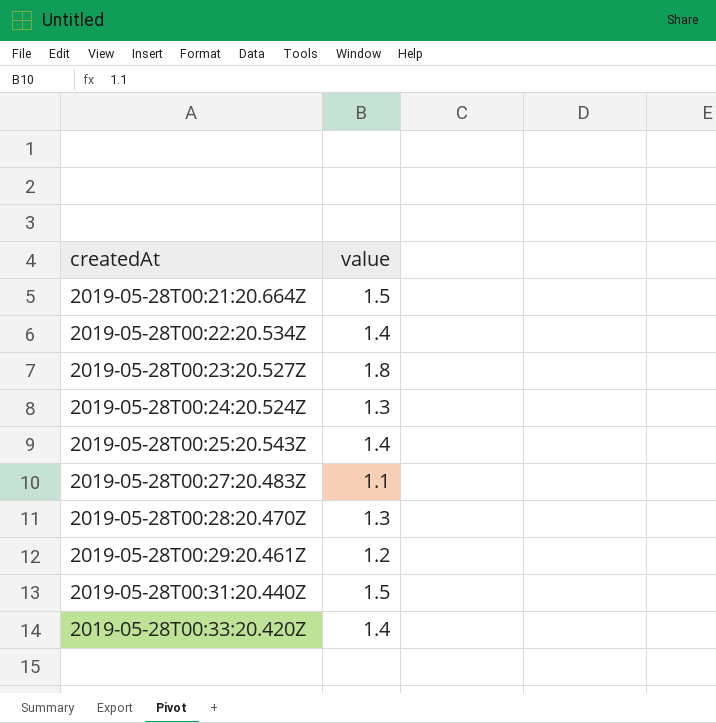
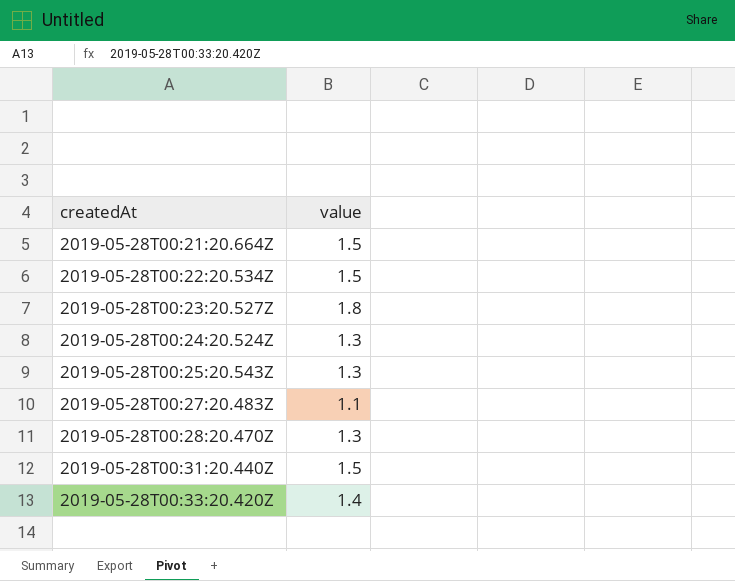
row 2019-05-28T00:29:20.461Z: 1.2 -> none
2019-05-28T00:22:20.534Z | value: 1.4 -> 1.5
2019-05-28T00:25:20.543Z | value: 1.4 -> 1.3

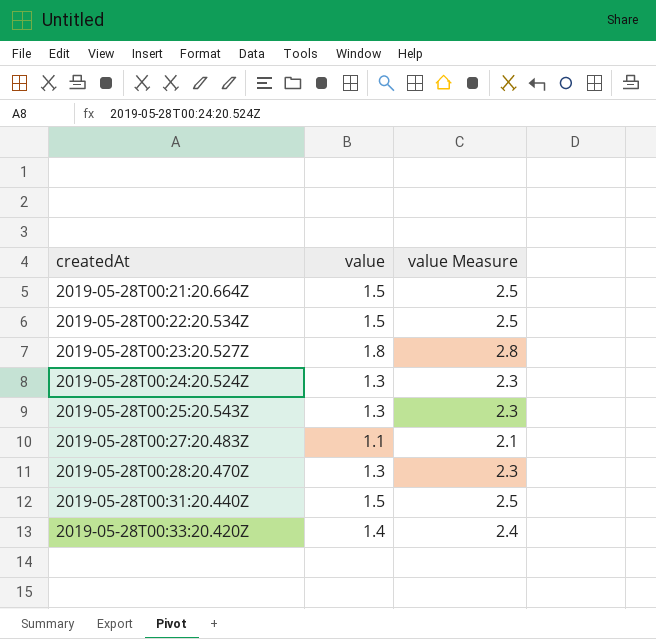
column value Measure | formula: none -> [value] + 1

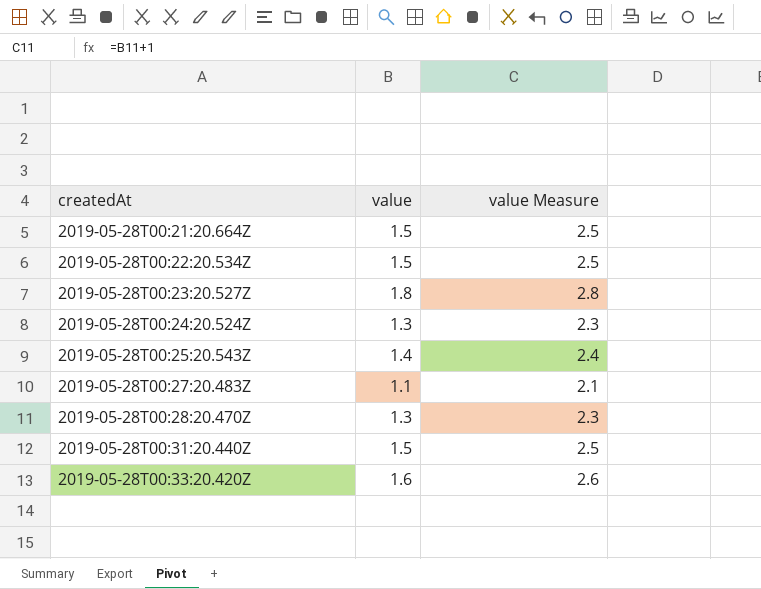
2019-05-28T00:25:20.543Z | value: 1.3 -> 1.4
2019-05-28T00:25:20.543Z | value Measure: 2.3 -> 2.4
2019-05-28T00:33:20.420Z | value: 1.4 -> 1.6
2019-05-28T00:33:20.420Z | value Measure: 2.4 -> 2.6

